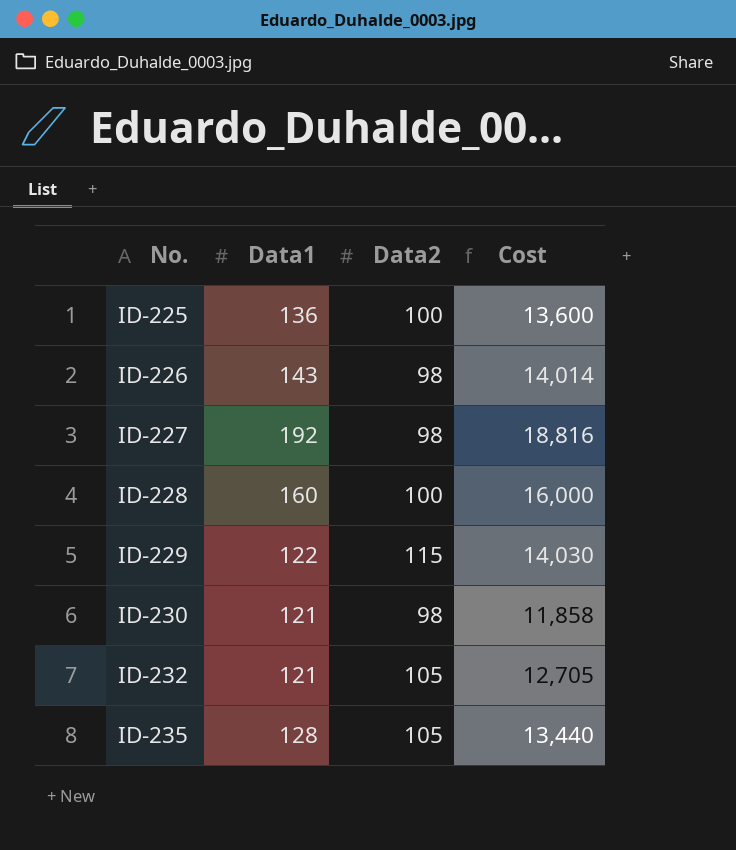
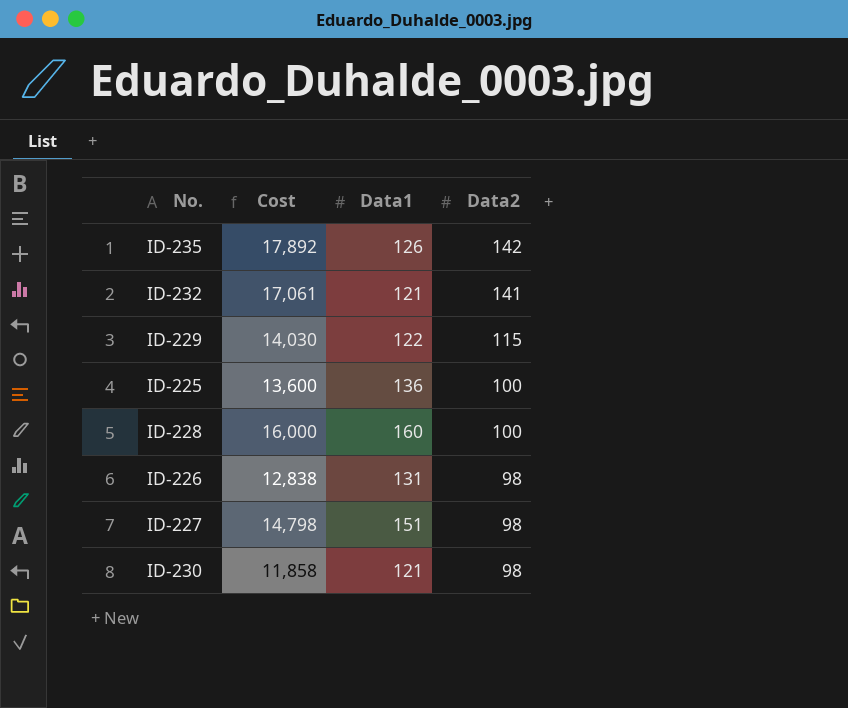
row order: No. ascending -> Data2 descending
column Cost | position: 4 -> 2
ID-235 | Cost: 13,440 -> 17,892
ID-235 | Data1: 128 -> 126
ID-235 | Data2: 105 -> 142
ID-232 | Cost: 12,705 -> 17,061
ID-232 | Data2: 105 -> 141
ID-226 | Cost: 14,014 -> 12,838
ID-226 | Data1: 143 -> 131
ID-227 | Cost: 18,816 -> 14,798
ID-227 | Data1: 192 -> 151

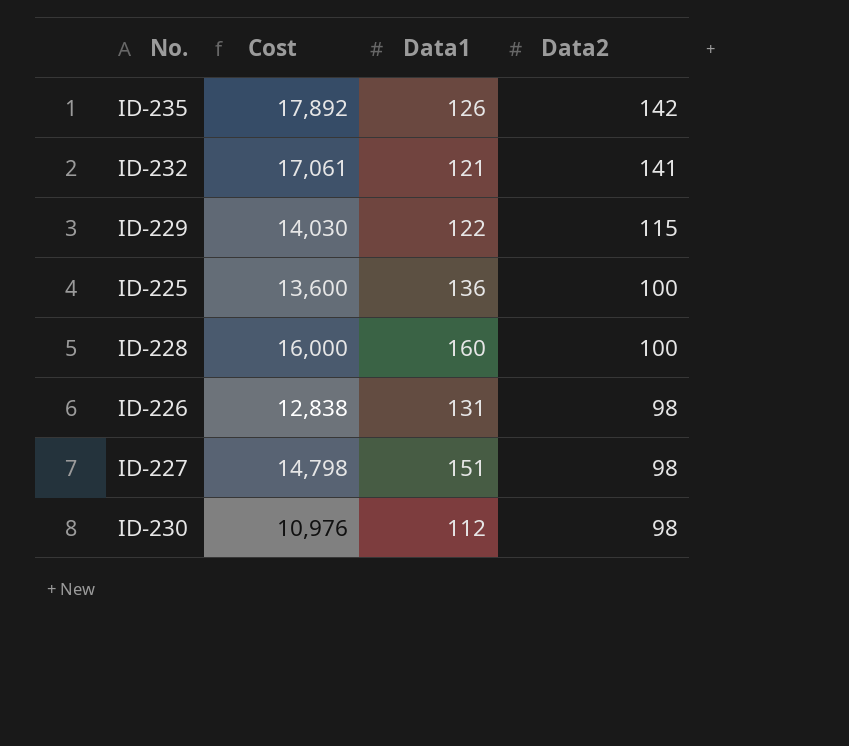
ID-230 | Cost: 11,858 -> 10,976
ID-230 | Data1: 121 -> 112

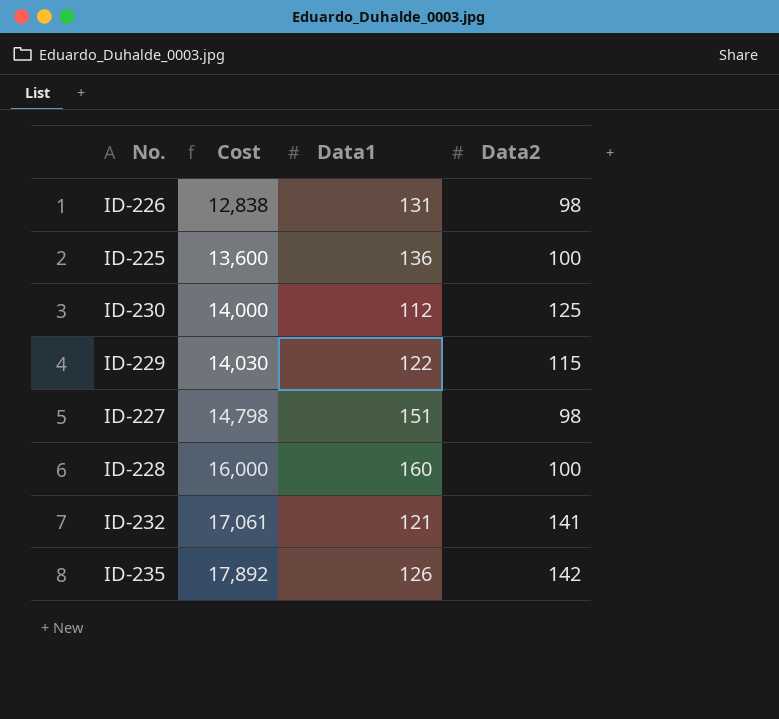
row order: Data2 descending -> Cost ascending
ID-230 | Cost: 10,976 -> 14,000
ID-230 | Data2: 98 -> 125

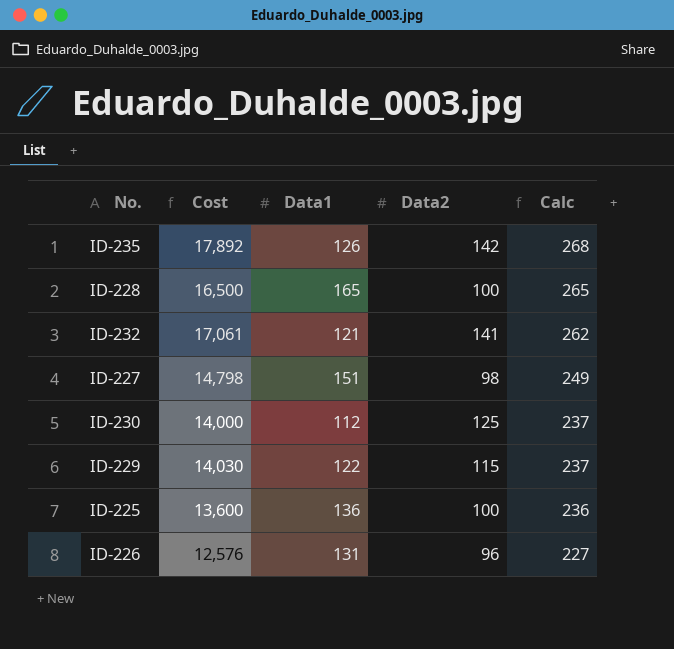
row order: Cost ascending -> Calc descending
column Calc | formula: none -> [Data1] + [Data2]
ID-228 | Cost: 16,000 -> 16,500
ID-228 | Data1: 160 -> 165
ID-226 | Cost: 12,838 -> 12,576
ID-226 | Data2: 98 -> 96

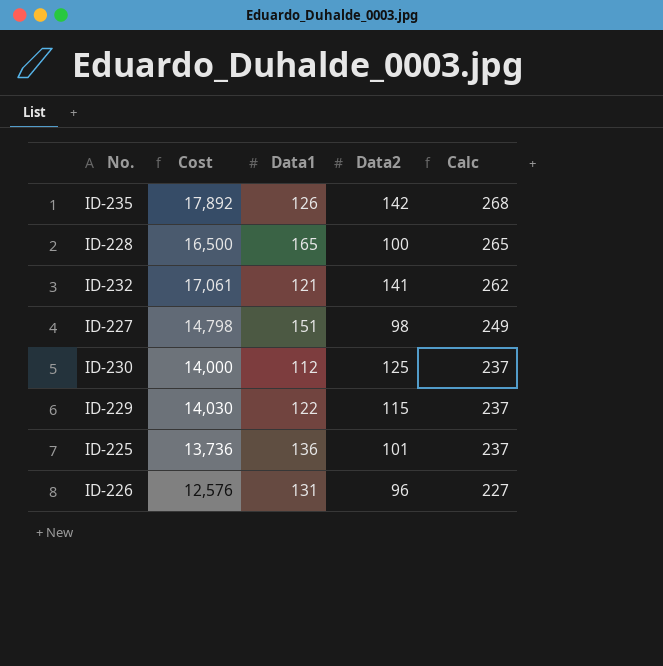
ID-225 | Cost: 13,600 -> 13,736
ID-225 | Data2: 100 -> 101
ID-225 | Calc: 236 -> 237

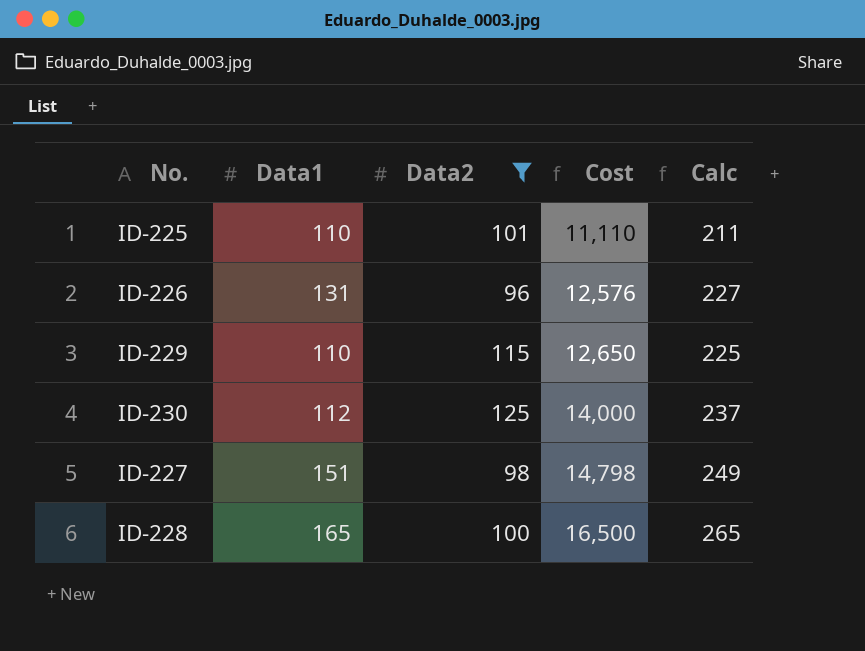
filter: none -> Data2 <= 125
row order: Calc descending -> Cost ascending
column Cost | position: 2 -> 4
ID-225 | Data1: 136 -> 110
ID-225 | Cost: 13,736 -> 11,110
ID-225 | Calc: 237 -> 211
ID-229 | Data1: 122 -> 110
ID-229 | Cost: 14,030 -> 12,650
ID-229 | Calc: 237 -> 225

